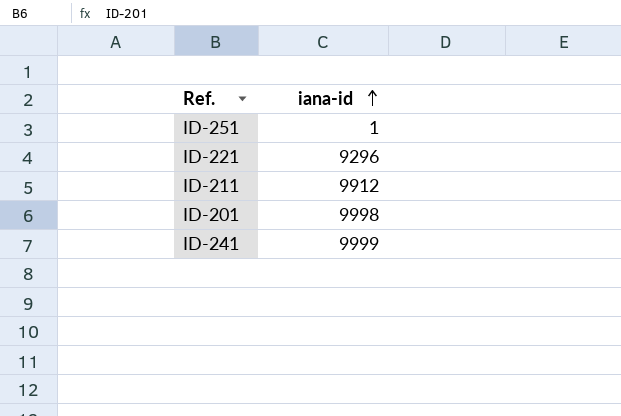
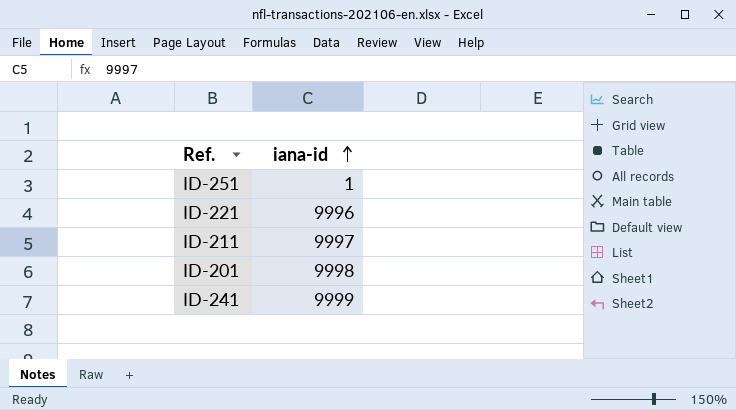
ID-221 | iana-id: 9296 -> 9996
ID-211 | iana-id: 9912 -> 9997

